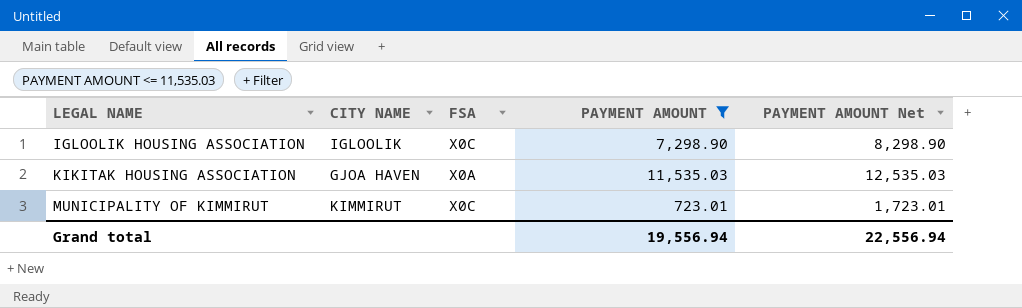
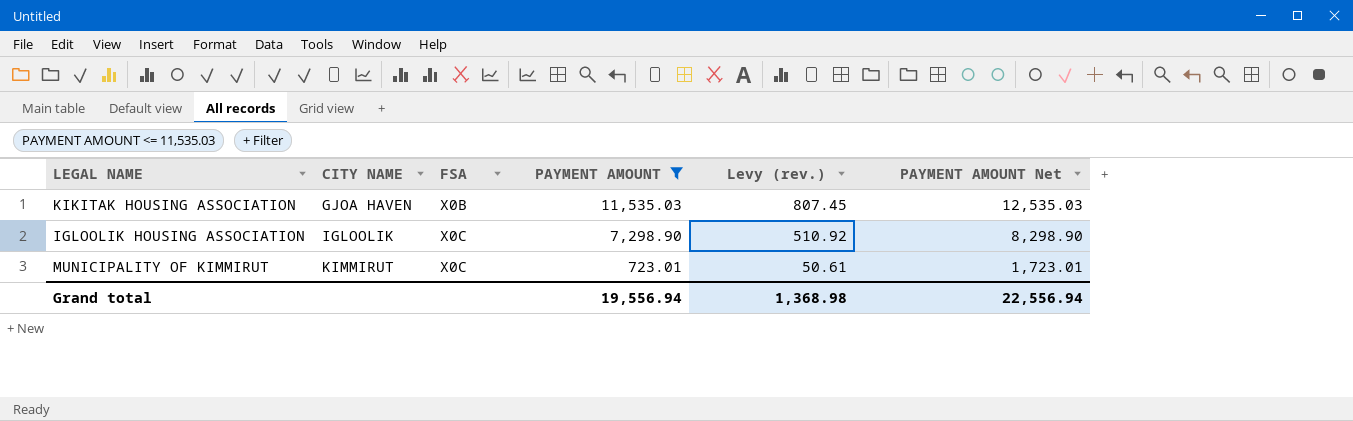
row order: LEGAL NAME ascending -> CITY NAME ascending
column Levy (rev.) | formula: none -> [PAYMENT AMOUNT] * 0.07
KIKITAK HOUSING ASSOCIATION | FSA: X0A -> X0B

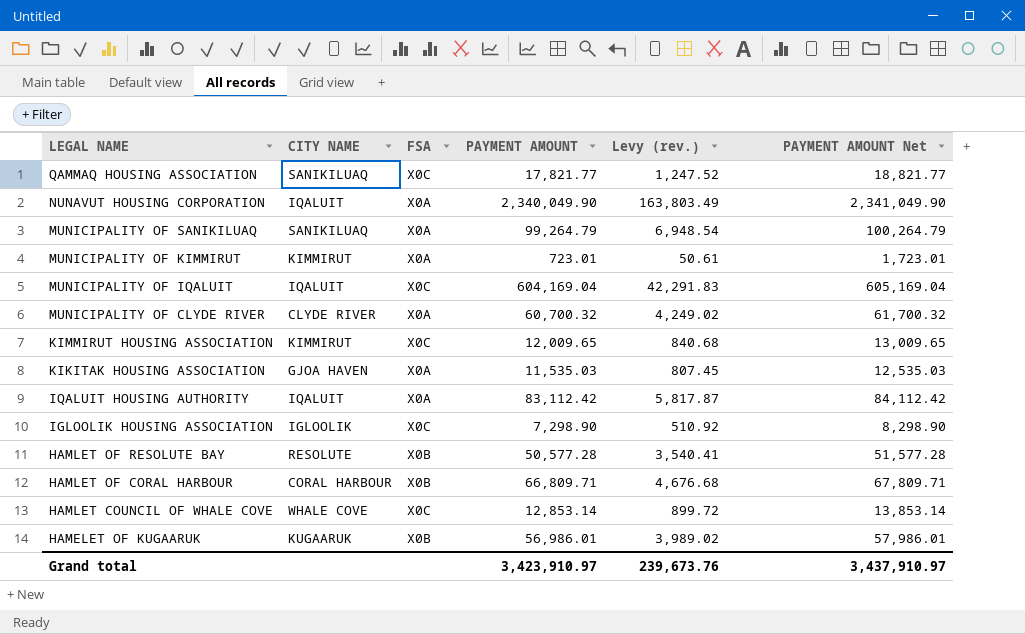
filter: PAYMENT AMOUNT <= 11,535.03 -> none
row order: CITY NAME ascending -> LEGAL NAME descending
MUNICIPALITY OF KIMMIRUT | FSA: X0C -> X0A
KIKITAK HOUSING ASSOCIATION | FSA: X0B -> X0A
Grand total | PAYMENT AMOUNT: 19,556.94 -> 3,423,910.97
Grand total | Levy (rev.): 1,368.98 -> 239,673.76
Grand total | PAYMENT AMOUNT Net: 22,556.94 -> 3,437,910.97

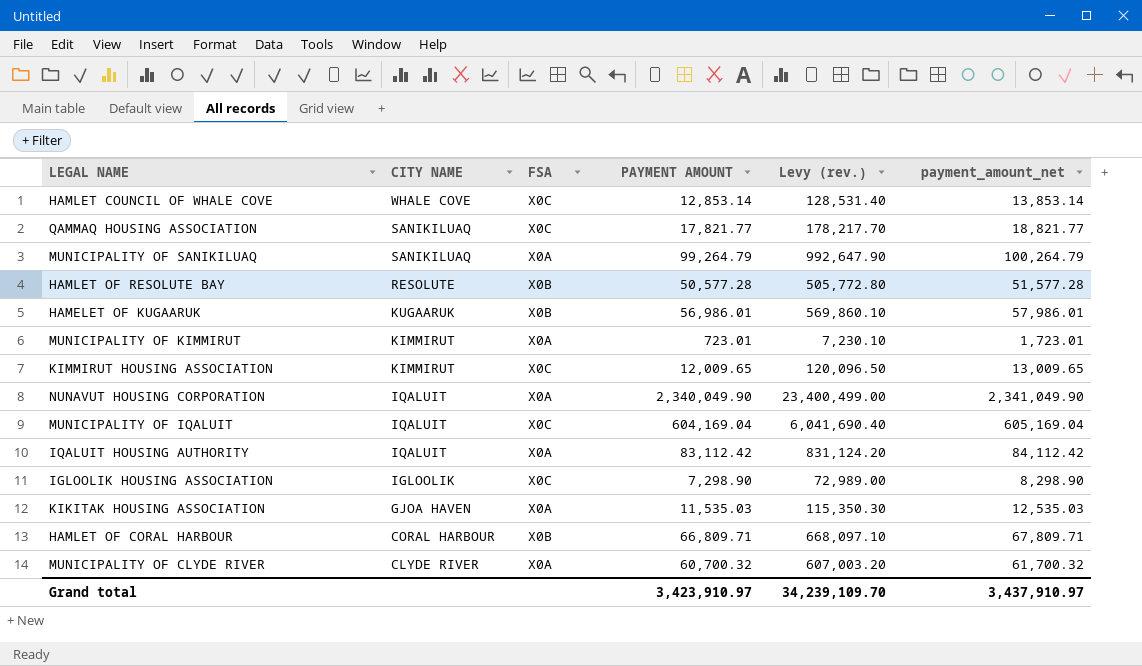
row order: LEGAL NAME descending -> CITY NAME descending
column Levy (rev.) | formula: [PAYMENT AMOUNT] * 0.07 -> [PAYMENT AMOUNT] * 10
column name: PAYMENT AMOUNT Net -> payment_amount_net
Grand total | Levy (rev.): 239,673.76 -> 34,239,109.70

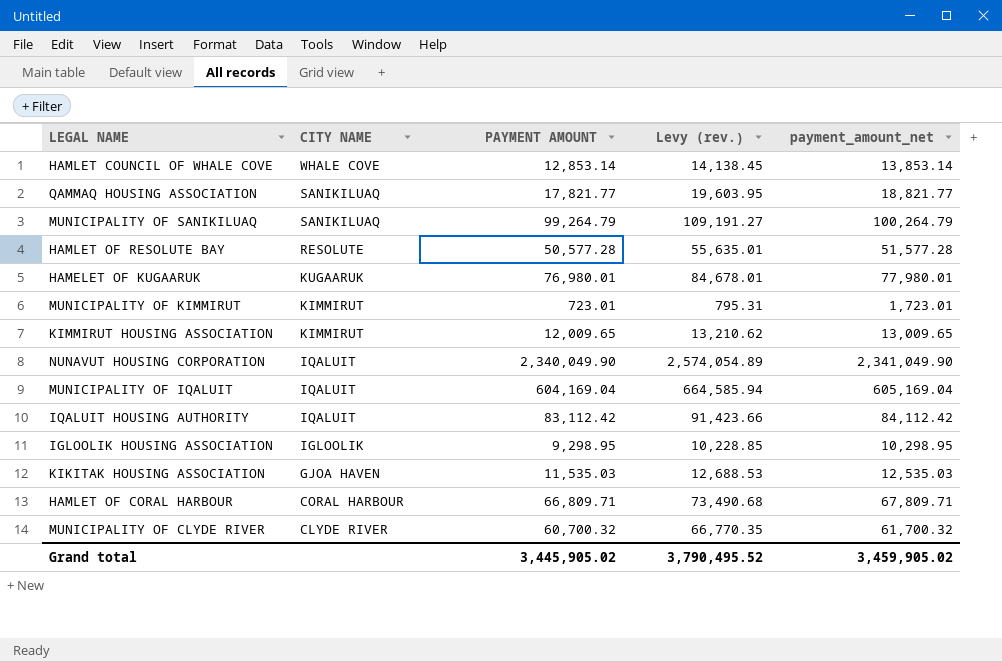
column FSA | position: 3 -> none
column Levy (rev.) | formula: [PAYMENT AMOUNT] * 10 -> [PAYMENT AMOUNT] * 1.1
HAMELET OF KUGAARUK | PAYMENT AMOUNT: 56,986.01 -> 76,980.01
HAMELET OF KUGAARUK | payment_amount_net: 57,986.01 -> 77,980.01
IGLOOLIK HOUSING ASSOCIATION | PAYMENT AMOUNT: 7,298.90 -> 9,298.95
IGLOOLIK HOUSING ASSOCIATION | payment_amount_net: 8,298.90 -> 10,298.95
Grand total | PAYMENT AMOUNT: 3,423,910.97 -> 3,445,905.02
Grand total | Levy (rev.): 34,239,109.70 -> 3,790,495.52
Grand total | payment_amount_net: 3,437,910.97 -> 3,459,905.02

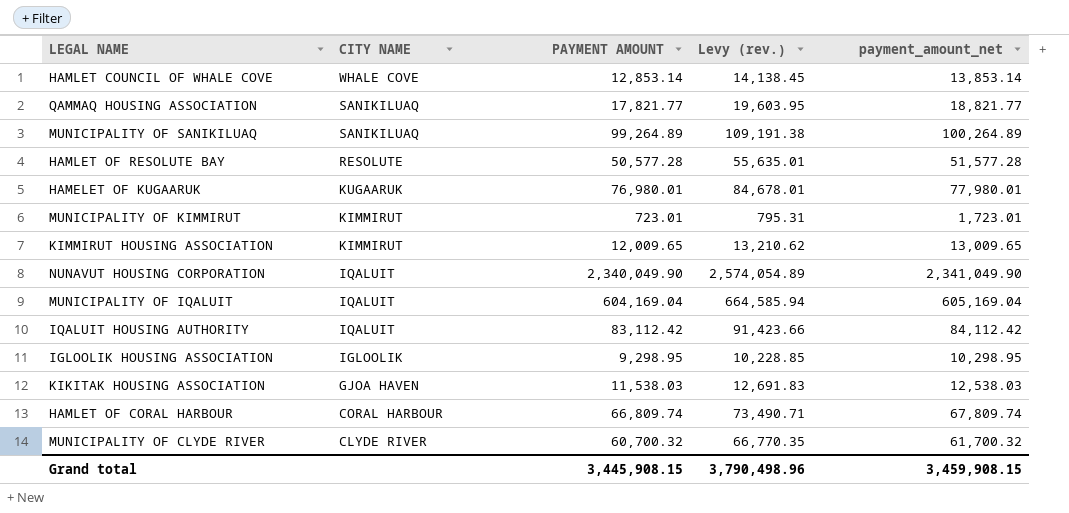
MUNICIPALITY OF SANIKILUAQ | PAYMENT AMOUNT: 99,264.79 -> 99,264.89
MUNICIPALITY OF SANIKILUAQ | Levy (rev.): 109,191.27 -> 109,191.38
MUNICIPALITY OF SANIKILUAQ | payment_amount_net: 100,264.79 -> 100,264.89
KIKITAK HOUSING ASSOCIATION | PAYMENT AMOUNT: 11,535.03 -> 11,538.03
KIKITAK HOUSING ASSOCIATION | Levy (rev.): 12,688.53 -> 12,691.83
KIKITAK HOUSING ASSOCIATION | payment_amount_net: 12,535.03 -> 12,538.03
HAMLET OF CORAL HARBOUR | PAYMENT AMOUNT: 66,809.71 -> 66,809.74
HAMLET OF CORAL HARBOUR | Levy (rev.): 73,490.68 -> 73,490.71
HAMLET OF CORAL HARBOUR | payment_amount_net: 67,809.71 -> 67,809.74
Grand total | PAYMENT AMOUNT: 3,445,905.02 -> 3,445,908.15
Grand total | Levy (rev.): 3,790,495.52 -> 3,790,498.96
Grand total | payment_amount_net: 3,459,905.02 -> 3,459,908.15

